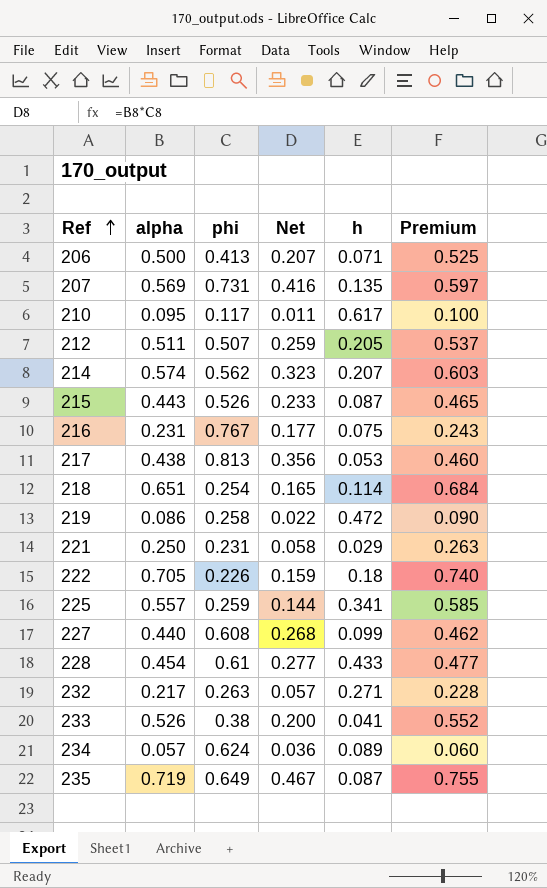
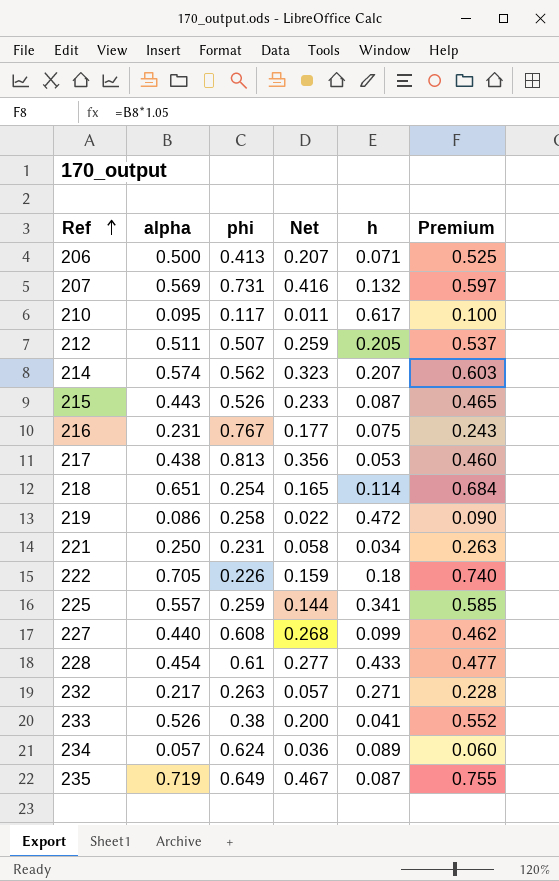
207 | h: 0.135 -> 0.132
221 | h: 0.029 -> 0.034

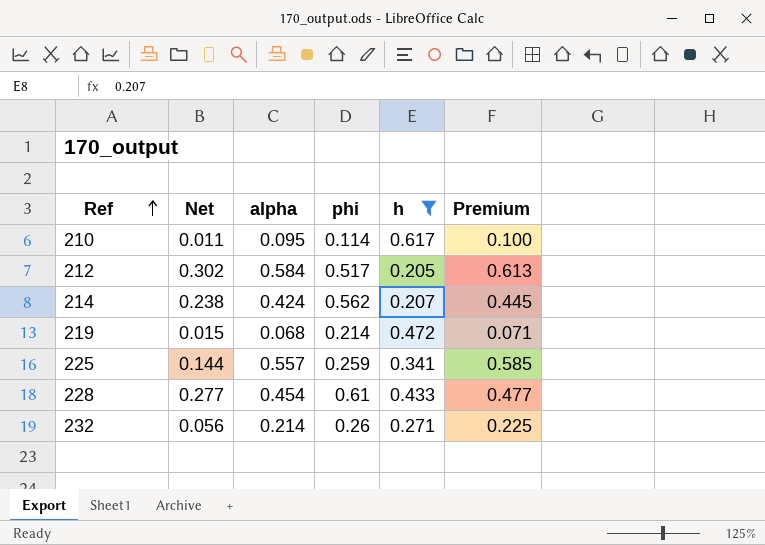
filter: none -> h >= 0.205
column Net | position: 4 -> 2
210 | phi: 0.117 -> 0.114
212 | Net: 0.259 -> 0.302
212 | alpha: 0.511 -> 0.584
212 | phi: 0.507 -> 0.517
212 | Premium: 0.537 -> 0.613
214 | Net: 0.323 -> 0.238
214 | alpha: 0.574 -> 0.424
214 | Premium: 0.603 -> 0.445
219 | Net: 0.022 -> 0.015
219 | alpha: 0.086 -> 0.068
219 | phi: 0.258 -> 0.214
219 | Premium: 0.090 -> 0.071
232 | Net: 0.057 -> 0.056
232 | alpha: 0.217 -> 0.214
232 | phi: 0.263 -> 0.26
232 | Premium: 0.228 -> 0.225

